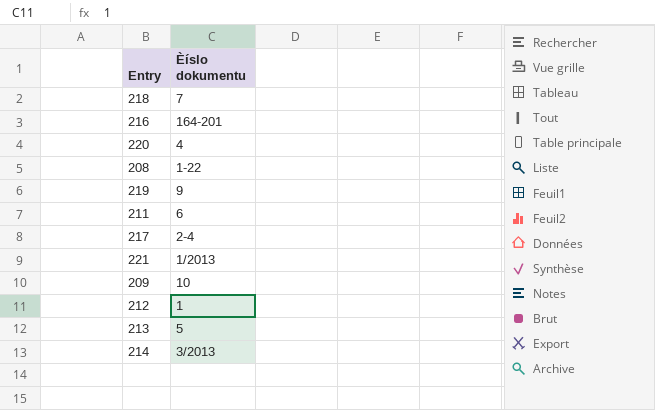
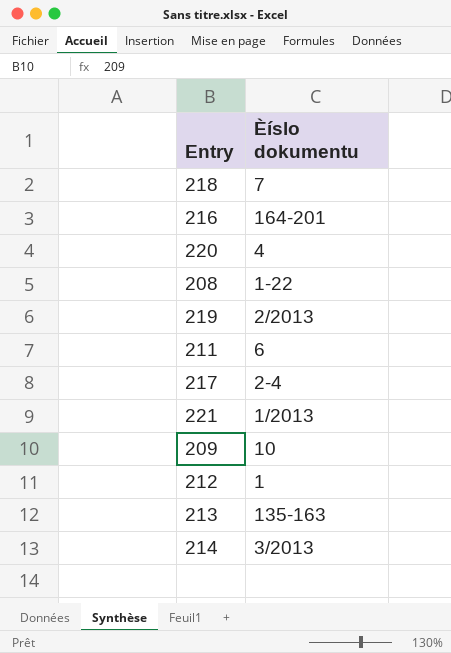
219 | Èíslo dokumentu: 9 -> 2/2013
213 | Èíslo dokumentu: 5 -> 135-163

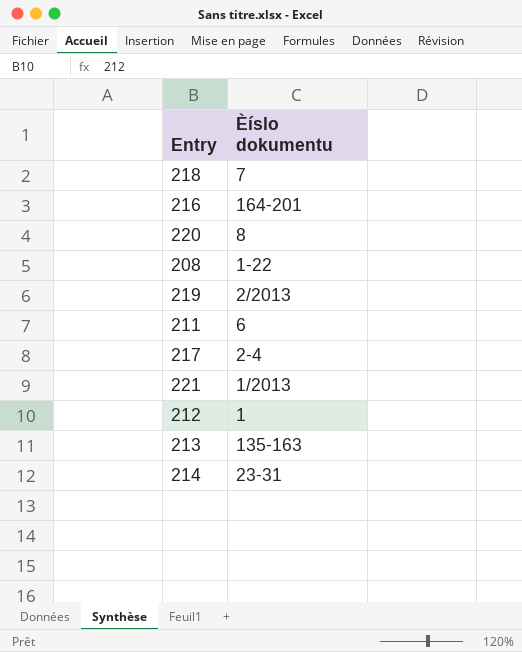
row 209: 10 -> none
220 | Èíslo dokumentu: 4 -> 8
214 | Èíslo dokumentu: 3/2013 -> 23-31

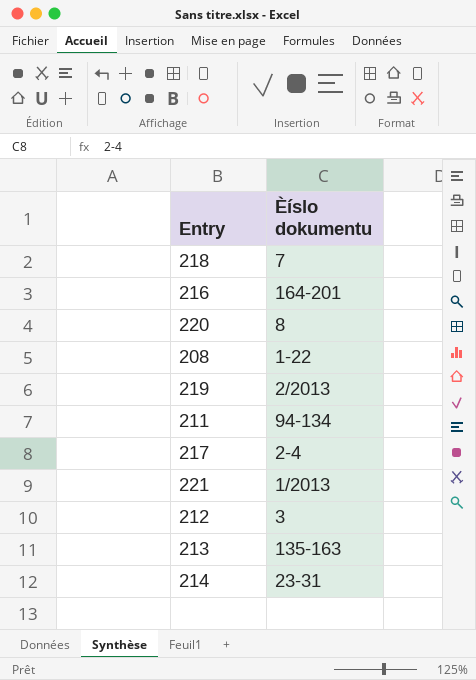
211 | Èíslo dokumentu: 6 -> 94-134
212 | Èíslo dokumentu: 1 -> 3

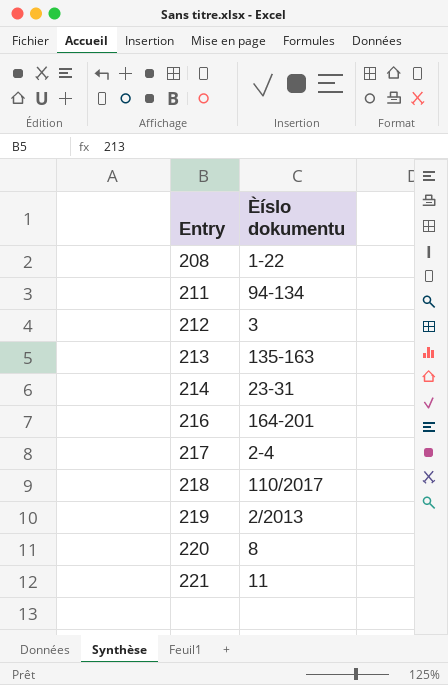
row order: none -> Entry ascending
218 | Èíslo dokumentu: 7 -> 110/2017
221 | Èíslo dokumentu: 1/2013 -> 11

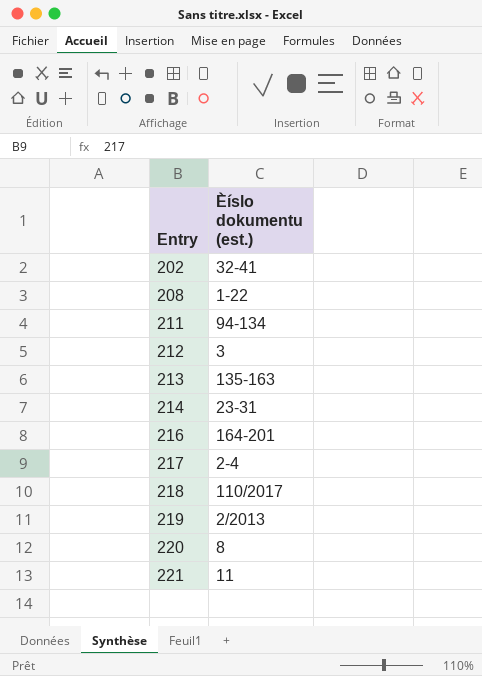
column name: Èíslo dokumentu -> Èíslo dokumentu (est.)
row 202: none -> 32-41

